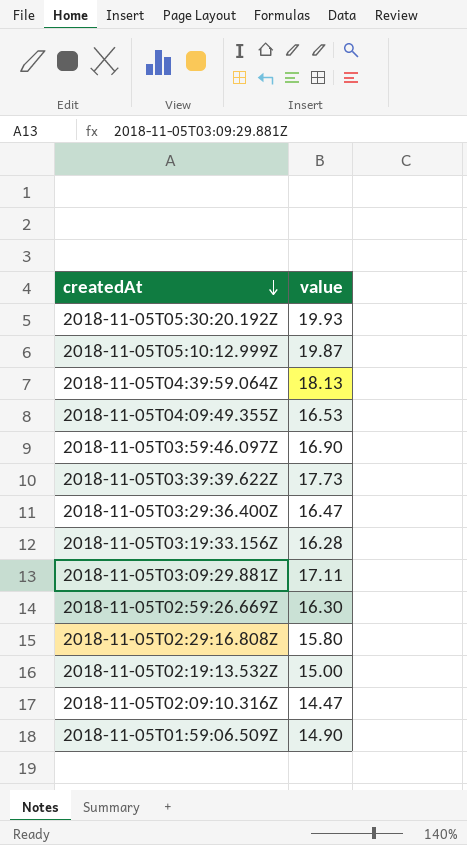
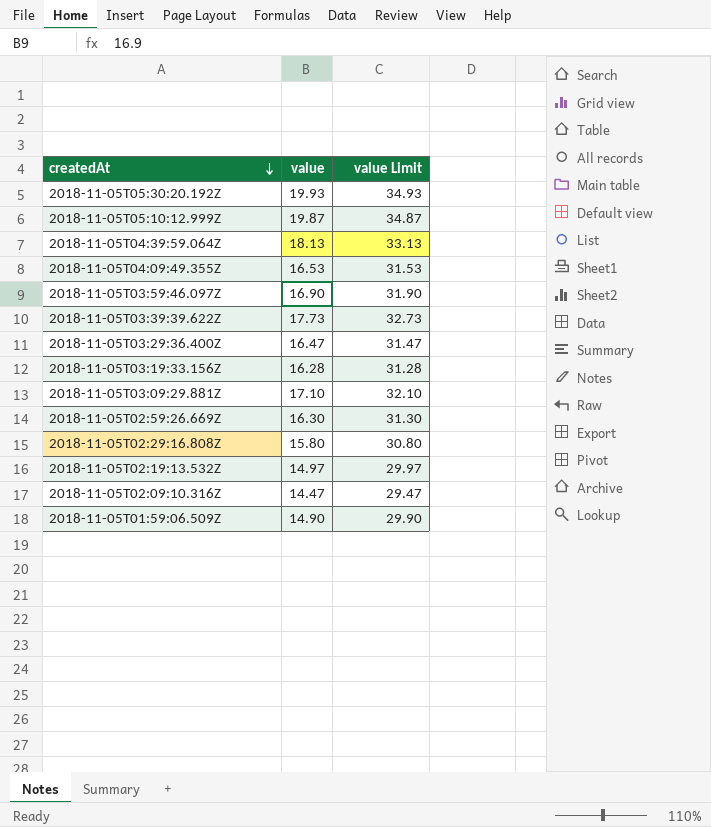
column value Limit | formula: none -> [value] + 15
2018-11-05T03:09:29.881Z | value: 17.11 -> 17.10
2018-11-05T02:19:13.532Z | value: 15.00 -> 14.97

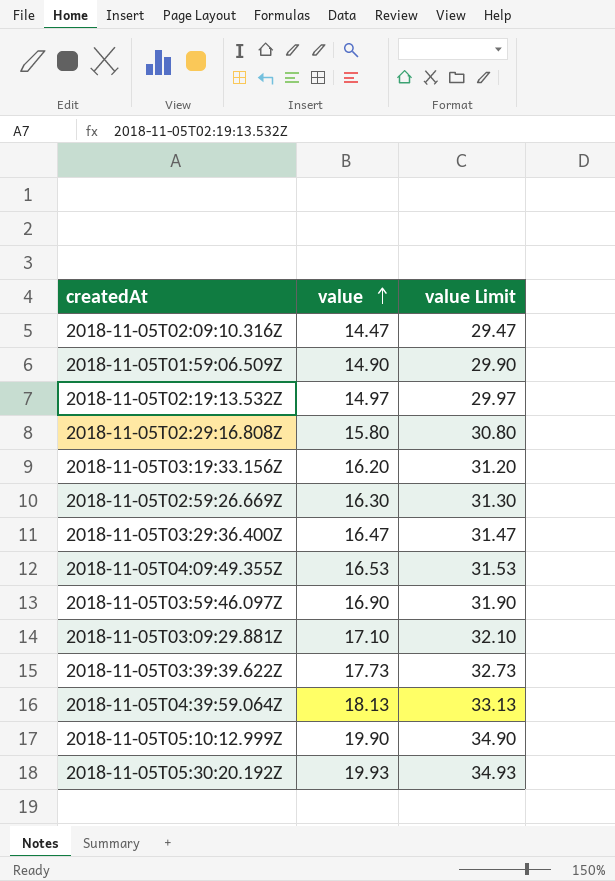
row order: createdAt descending -> value ascending
2018-11-05T03:19:33.156Z | value: 16.28 -> 16.20
2018-11-05T03:19:33.156Z | value Limit: 31.28 -> 31.20
2018-11-05T05:10:12.999Z | value: 19.87 -> 19.90
2018-11-05T05:10:12.999Z | value Limit: 34.87 -> 34.90

